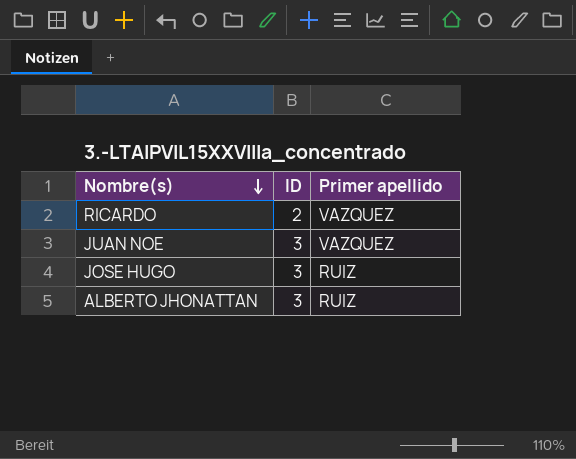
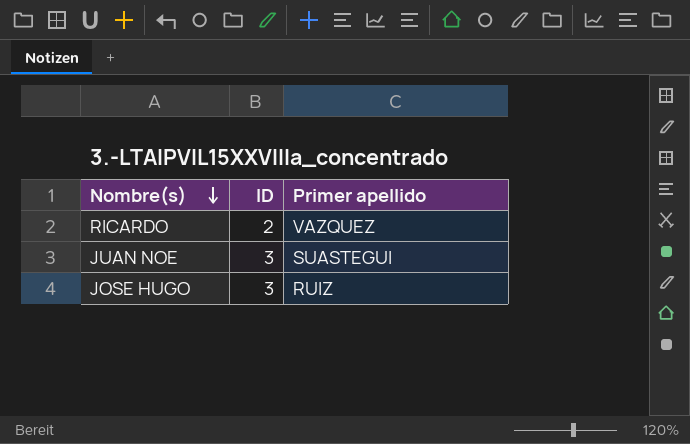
row ALBERTO JHONATTAN: 3 | RUIZ -> none
JUAN NOE | Primer apellido: VAZQUEZ -> SUASTEGUI

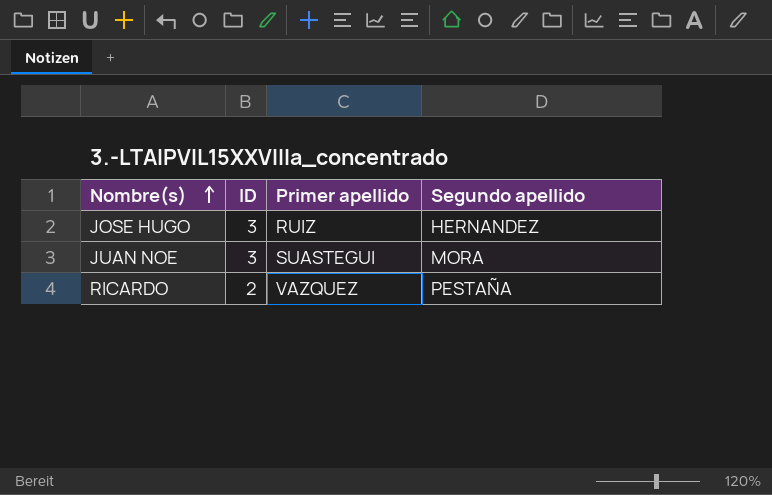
row order: Nombre(s) descending -> Nombre(s) ascending
column Segundo apellido | position: none -> 4

